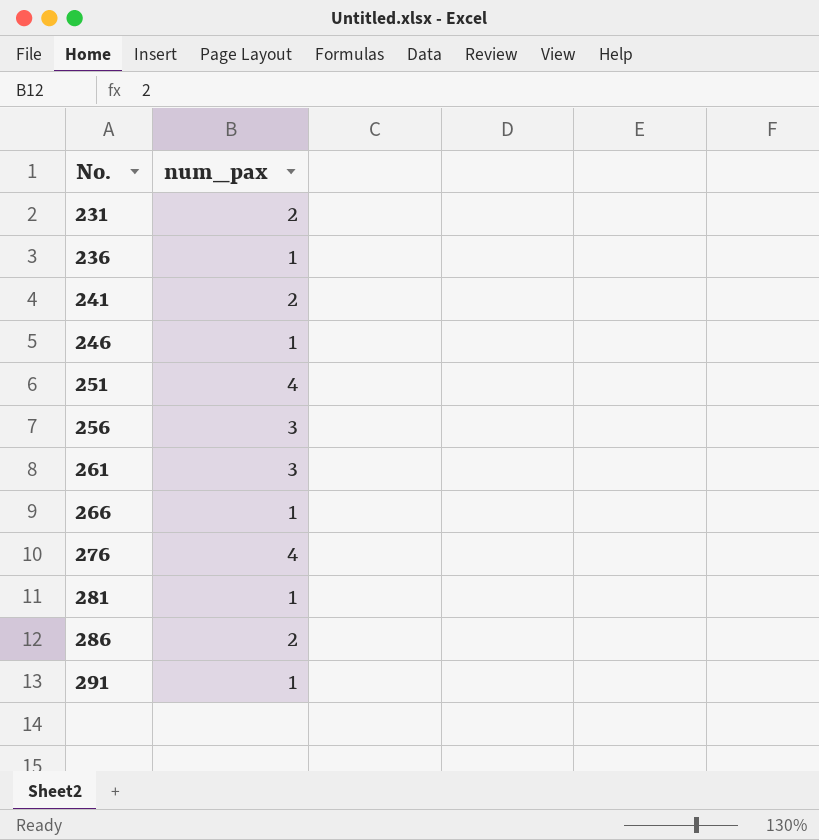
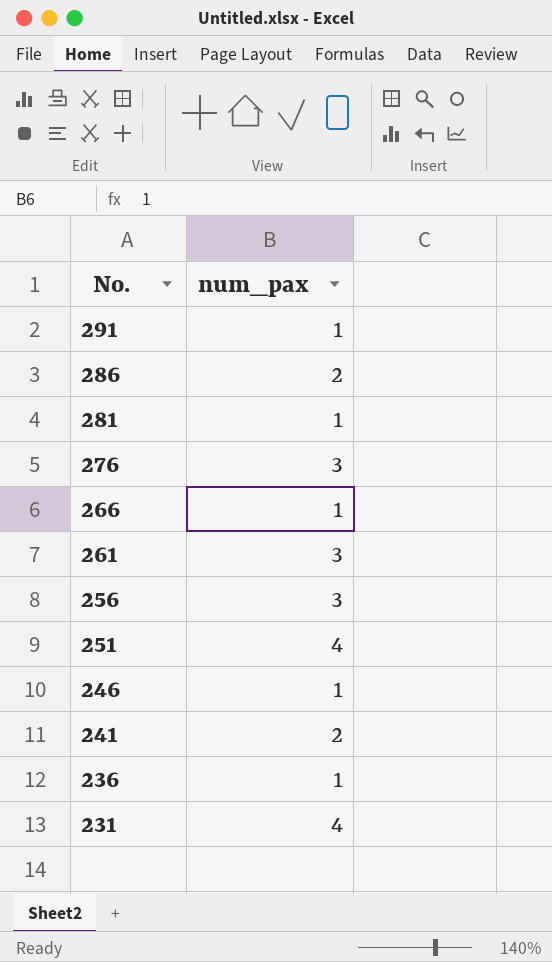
row order: No. ascending -> No. descending
276 | num_pax: 4 -> 3
231 | num_pax: 2 -> 4

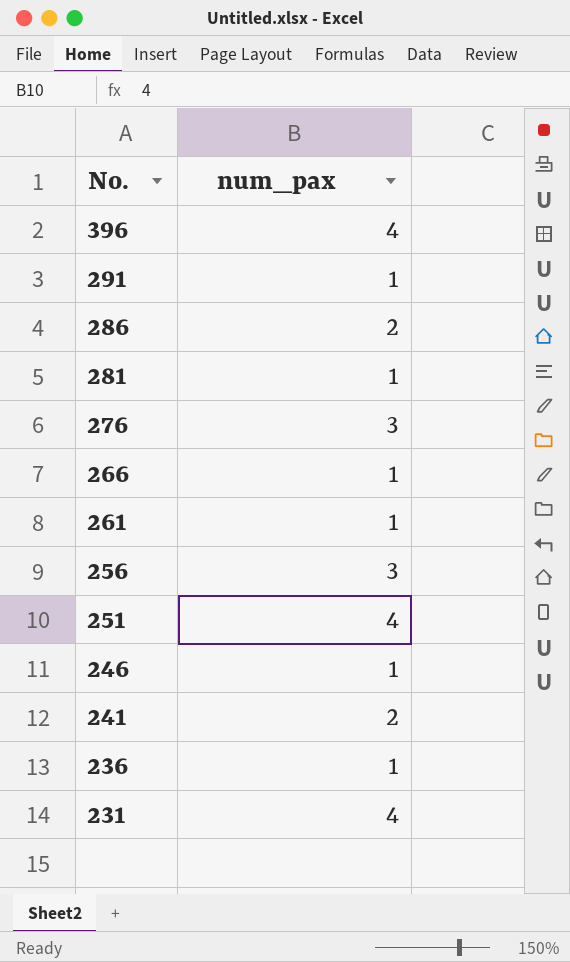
row 396: none -> 4
261 | num_pax: 3 -> 1

